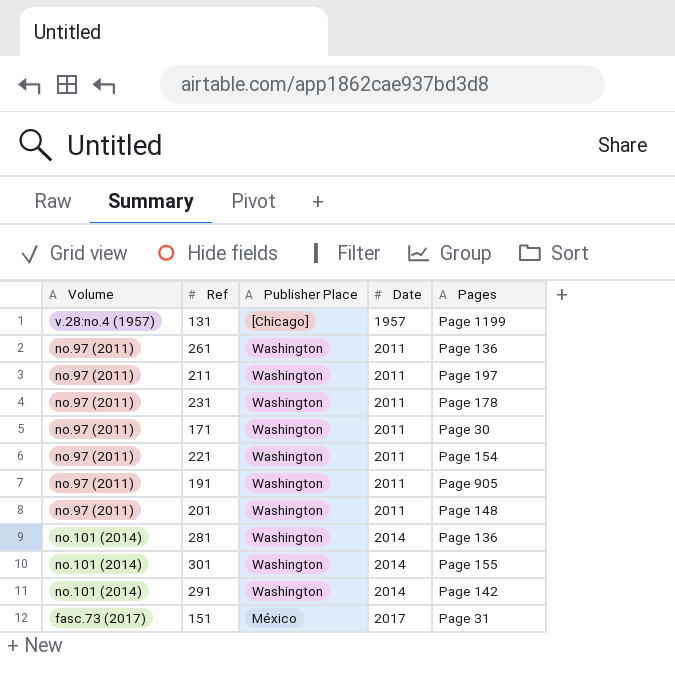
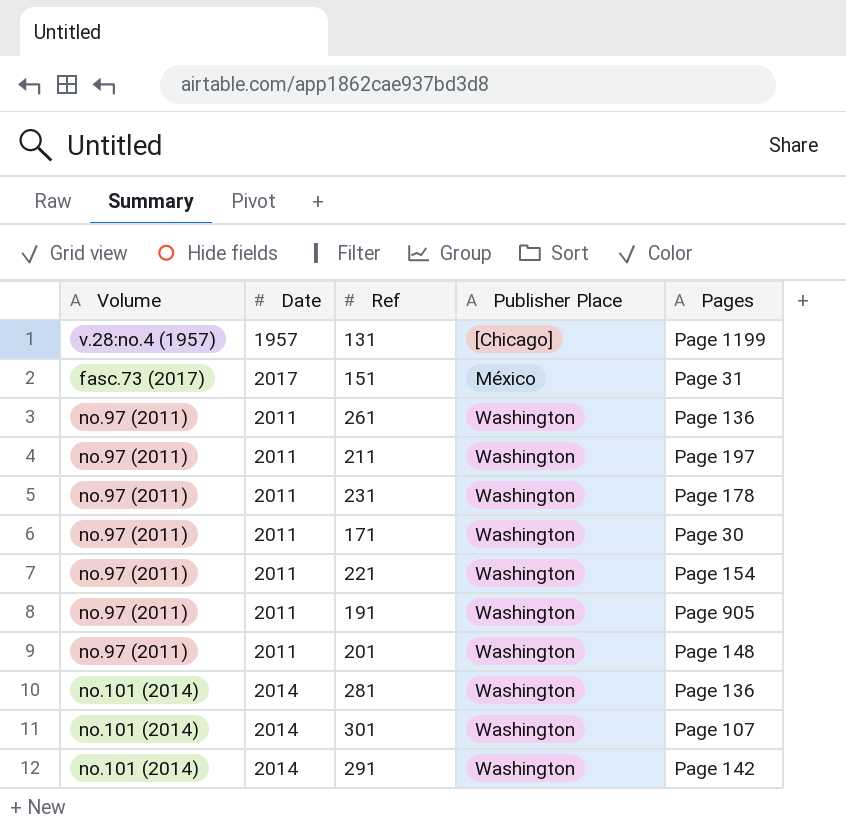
row order: Date ascending -> Publisher Place ascending
column Date | position: 4 -> 2
301 | Pages: Page 155 -> Page 107

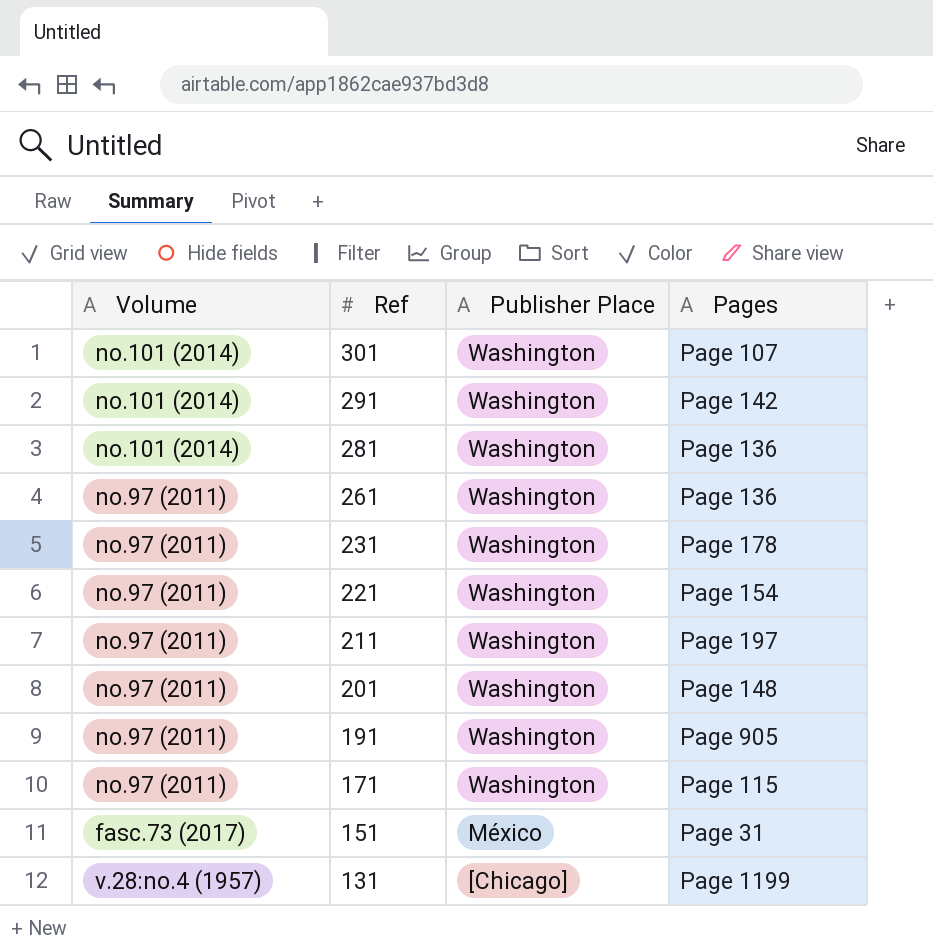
row order: Publisher Place ascending -> Ref descending
column Date | position: 2 -> none
171 | Pages: Page 30 -> Page 115

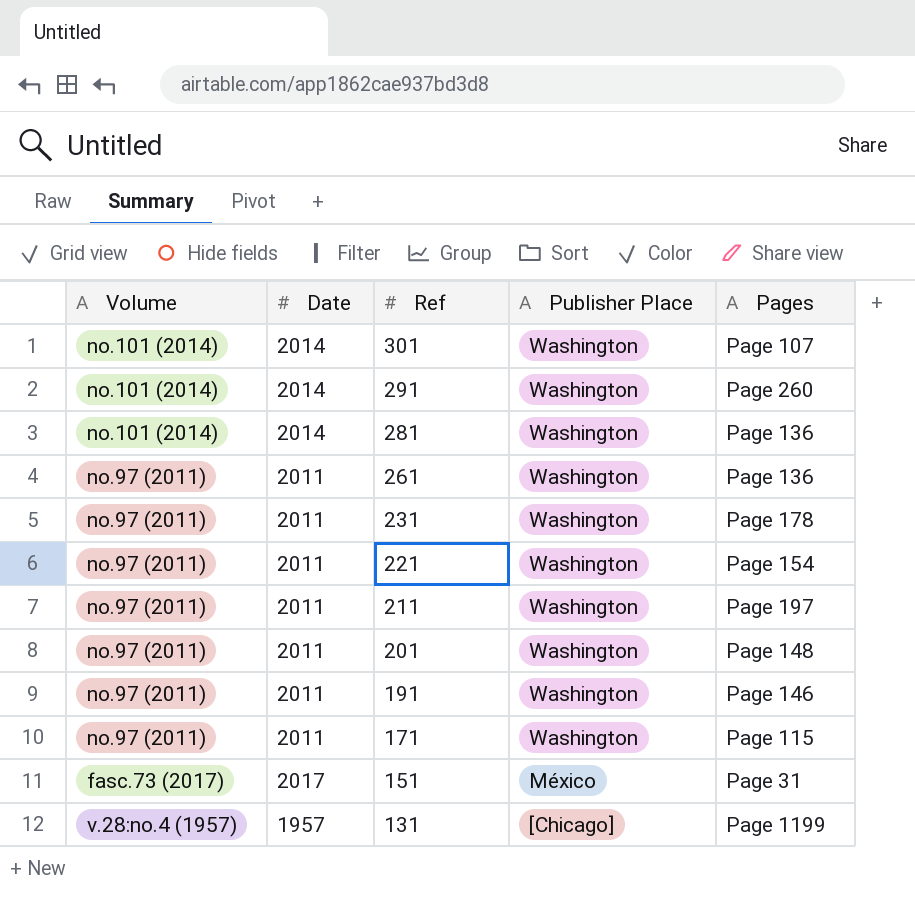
column Date | position: none -> 2
291 | Pages: Page 142 -> Page 260
191 | Pages: Page 905 -> Page 146

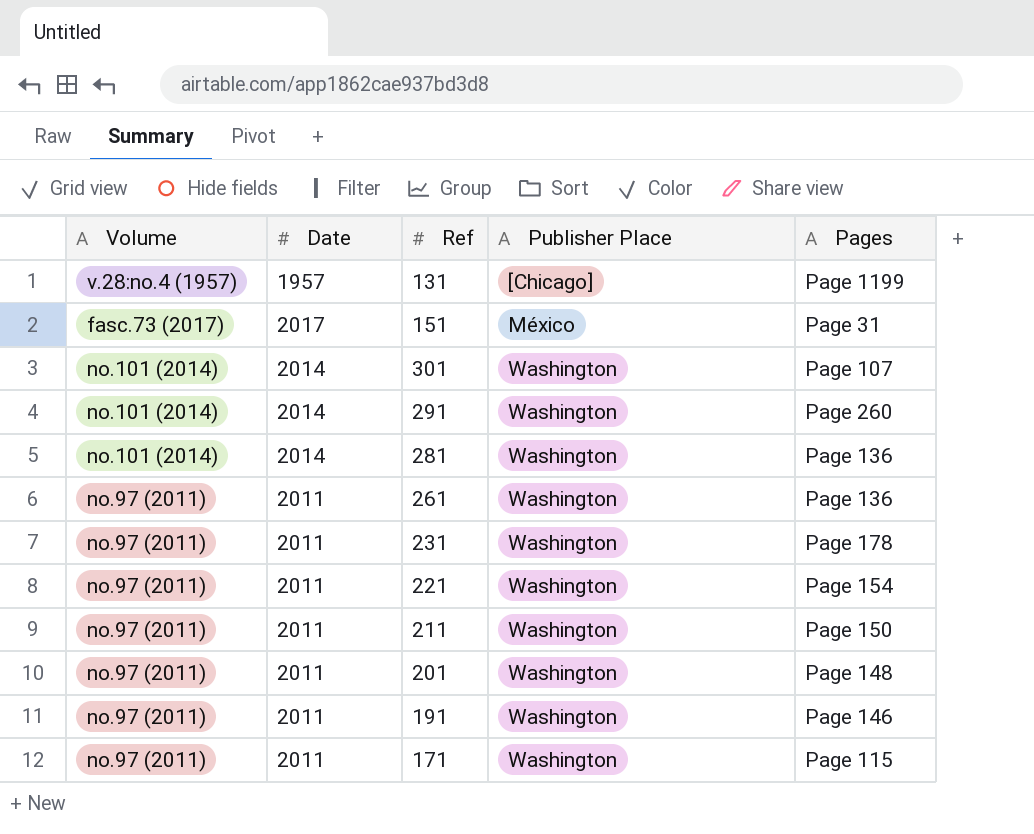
row order: Ref descending -> Publisher Place ascending
211 | Pages: Page 197 -> Page 150

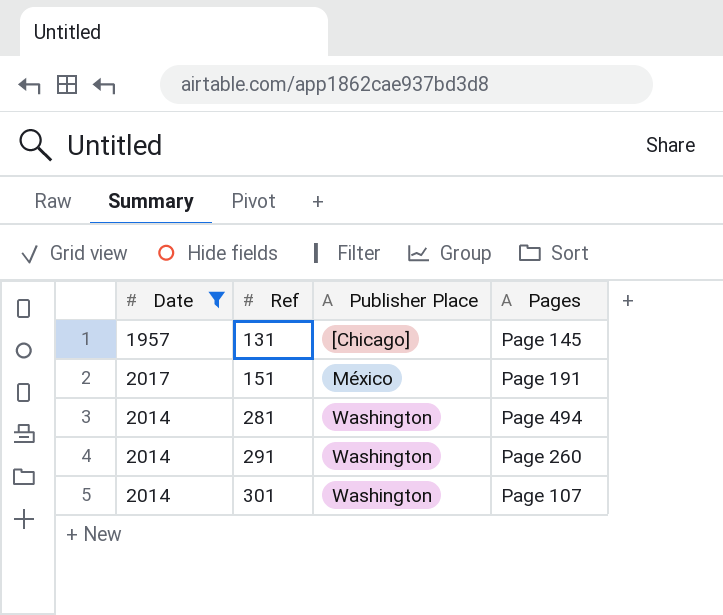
filter: none -> Date != 2011
row order: Publisher Place ascending -> Ref ascending
column Volume | position: 1 -> none
131 | Pages: Page 1199 -> Page 145
151 | Pages: Page 31 -> Page 191
281 | Pages: Page 136 -> Page 494

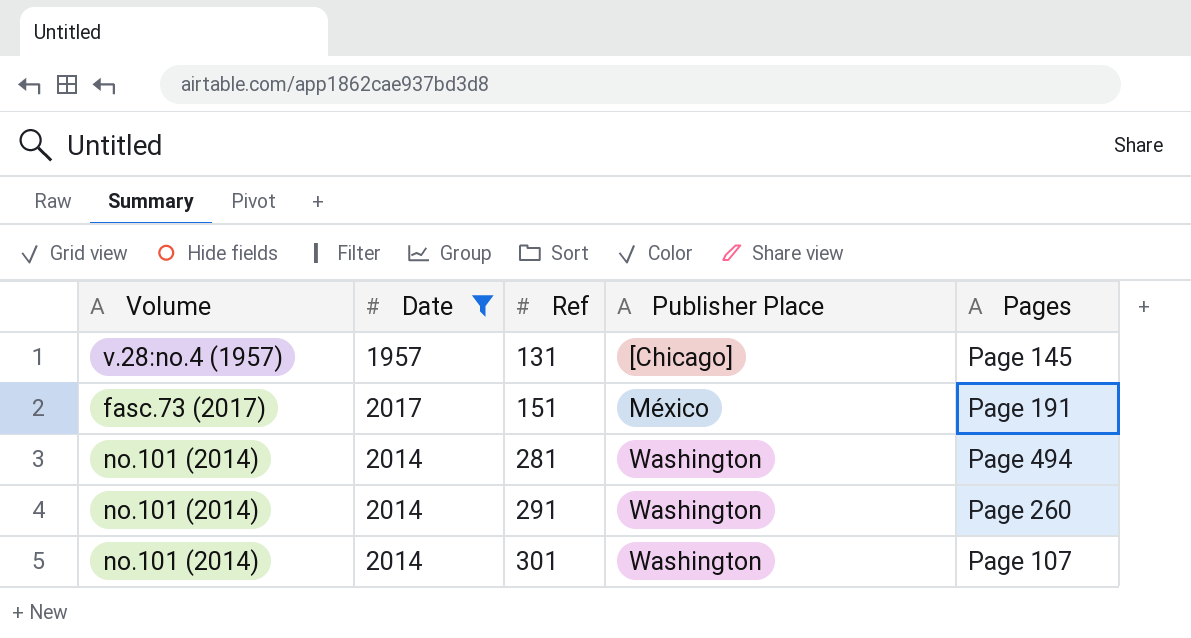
column Volume | position: none -> 1

